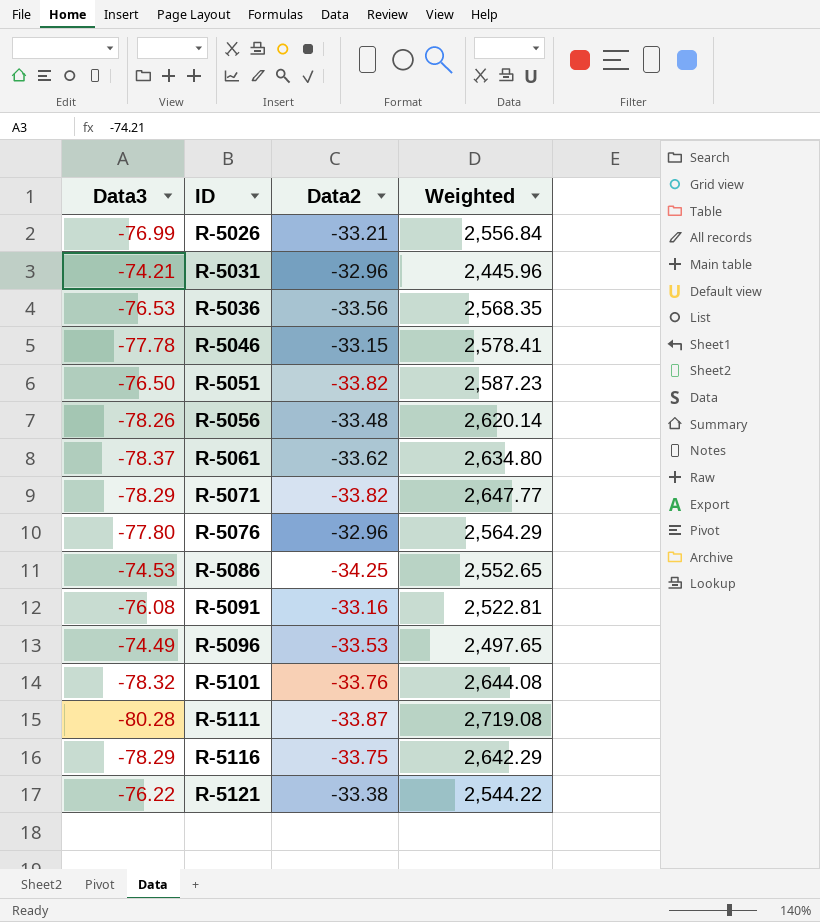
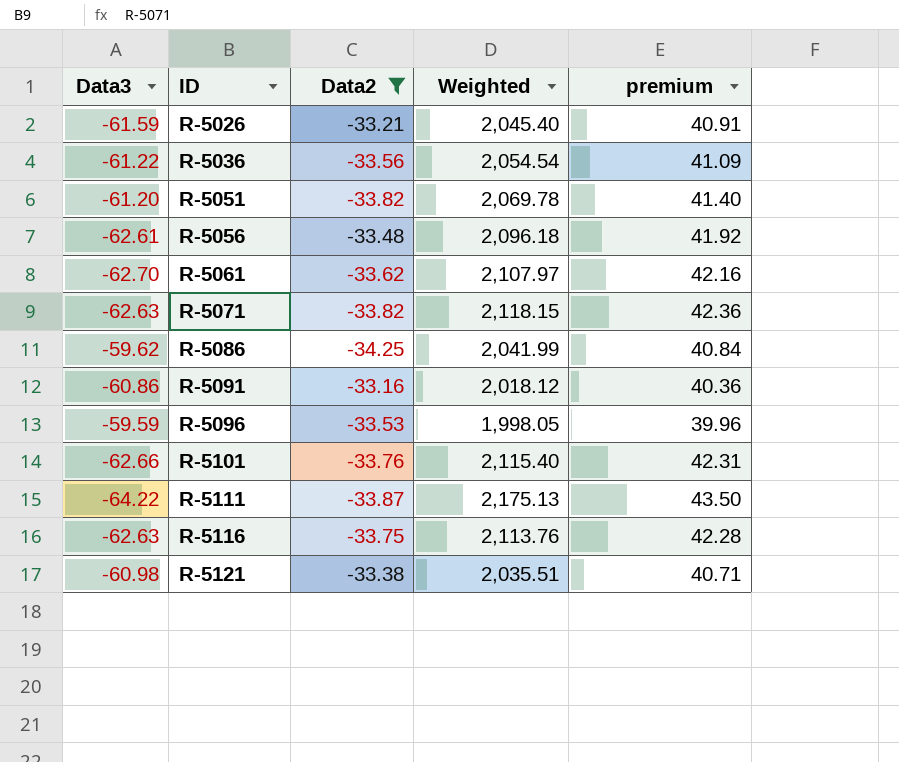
filter: none -> Data2 <= -33.16
column premium | formula: none -> [Weighted] * 0.02
R-5026 | Data3: -76.99 -> -61.59
R-5026 | Weighted: 2,556.84 -> 2,045.40
R-5036 | Data3: -76.53 -> -61.22
R-5036 | Weighted: 2,568.35 -> 2,054.54
R-5051 | Data3: -76.50 -> -61.20
R-5051 | Weighted: 2,587.23 -> 2,069.78
R-5056 | Data3: -78.26 -> -62.61
R-5056 | Weighted: 2,620.14 -> 2,096.18
R-5061 | Data3: -78.37 -> -62.70
R-5061 | Weighted: 2,634.80 -> 2,107.97
R-5071 | Data3: -78.29 -> -62.63
R-5071 | Weighted: 2,647.77 -> 2,118.15
R-5086 | Data3: -74.53 -> -59.62
R-5086 | Weighted: 2,552.65 -> 2,041.99
R-5091 | Data3: -76.08 -> -60.86
R-5091 | Weighted: 2,522.81 -> 2,018.12
R-5096 | Data3: -74.49 -> -59.59
R-5096 | Weighted: 2,497.65 -> 1,998.05
R-5101 | Data3: -78.32 -> -62.66
R-5101 | Weighted: 2,644.08 -> 2,115.40
R-5111 | Data3: -80.28 -> -64.22
R-5111 | Weighted: 2,719.08 -> 2,175.13
R-5116 | Data3: -78.29 -> -62.63
R-5116 | Weighted: 2,642.29 -> 2,113.76
R-5121 | Data3: -76.22 -> -60.98
R-5121 | Weighted: 2,544.22 -> 2,035.51

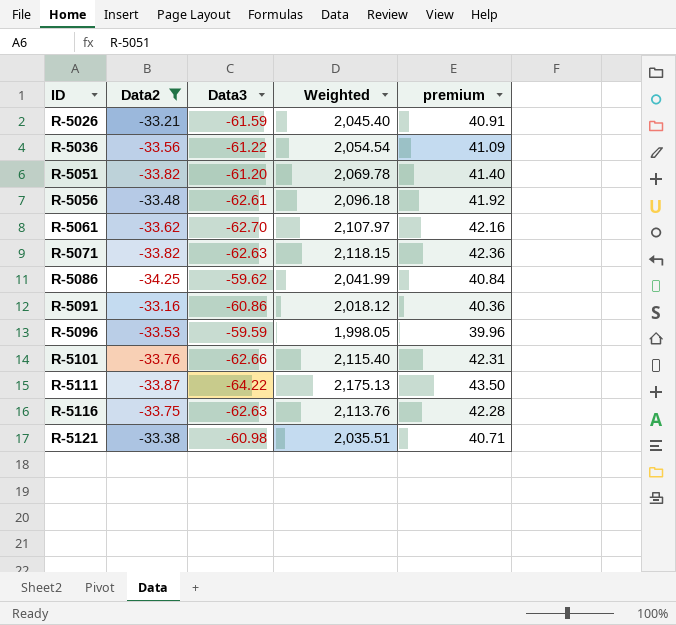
column Data3 | position: 1 -> 3

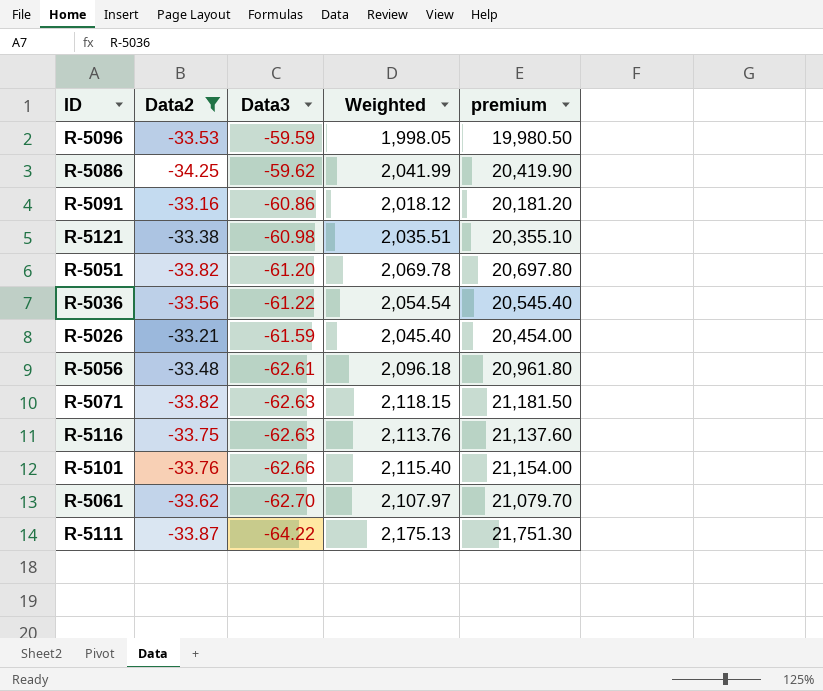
row order: ID ascending -> Data3 descending
column premium | formula: [Weighted] * 0.02 -> [Weighted] * 10

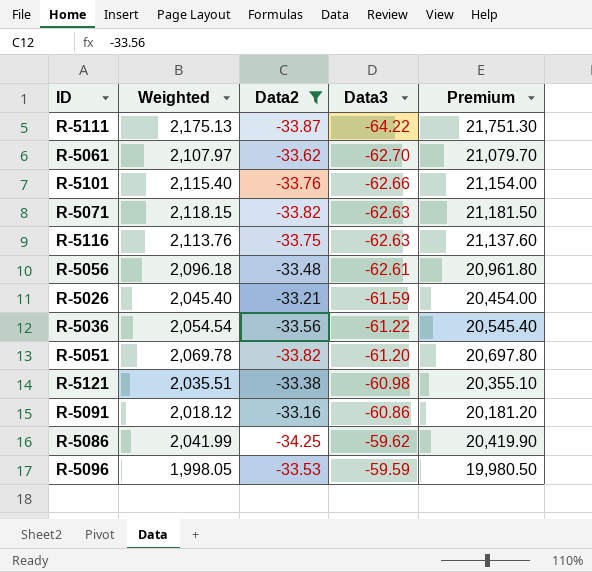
row order: Data3 descending -> Data3 ascending
column Weighted | position: 4 -> 2
column name: premium -> Premium

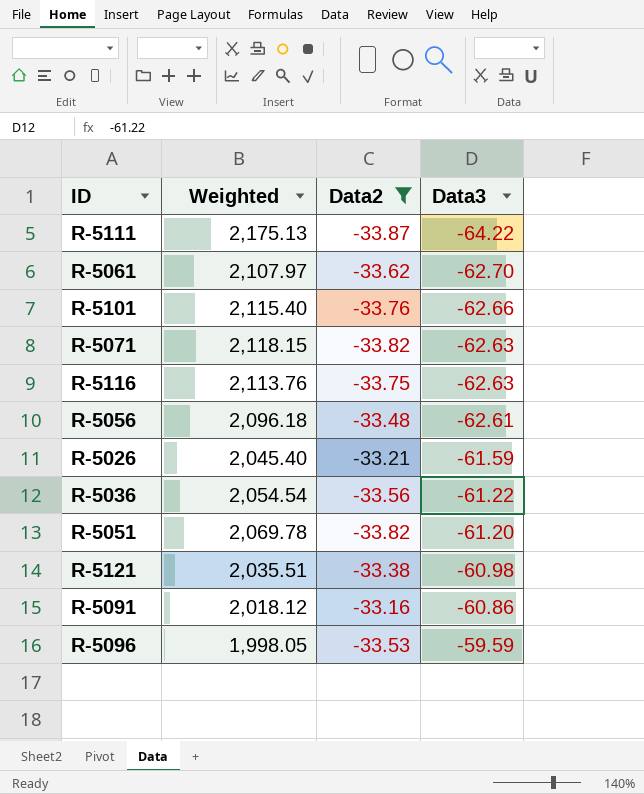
column Premium | formula: [Weighted] * 10 -> none
row R-5086: 2,041.99 | -34.25 | -59.62 | 20,419.90 -> none

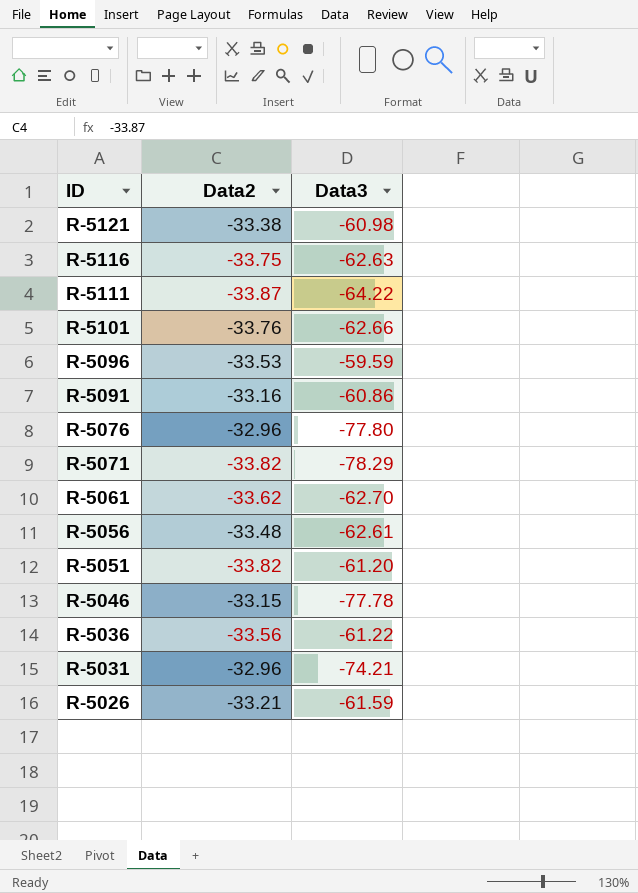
filter: Data2 <= -33.16 -> none
row order: Data3 ascending -> ID descending
column Weighted | formula: [Data2] * [Data3] -> none
R-5071 | Data3: -62.63 -> -78.29

